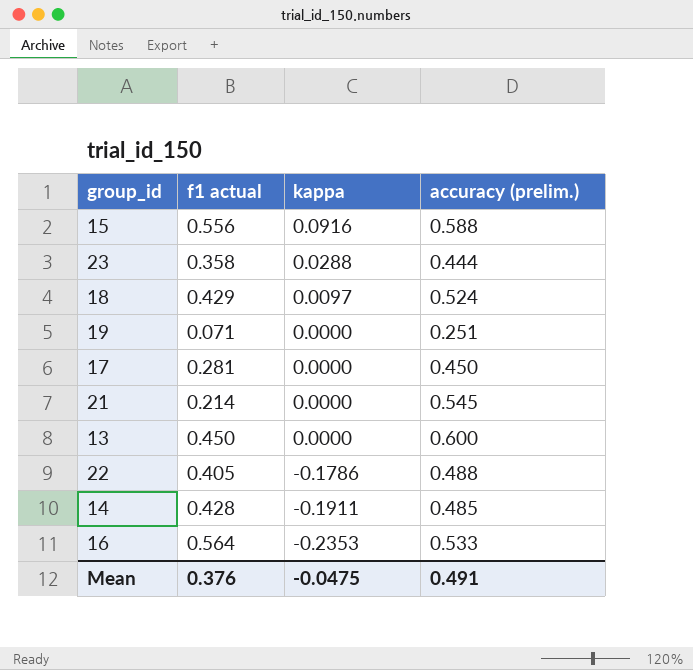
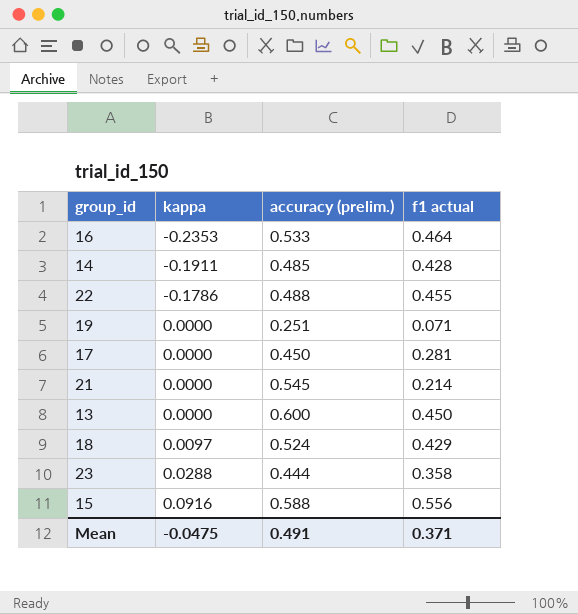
row order: kappa descending -> kappa ascending
column f1 actual | position: 2 -> 4
16 | f1 actual: 0.564 -> 0.464
22 | f1 actual: 0.405 -> 0.455
Mean | f1 actual: 0.376 -> 0.371

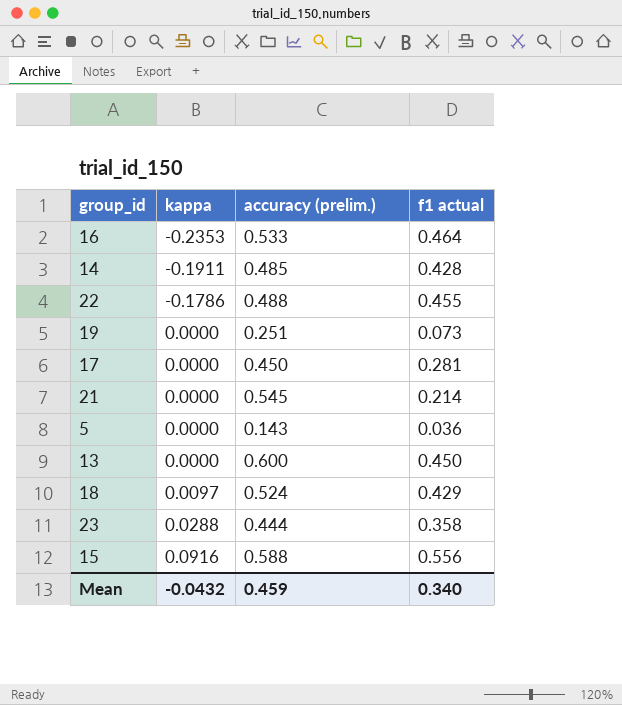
19 | f1 actual: 0.071 -> 0.073
row 5: none -> 0.0000 | 0.143 | 0.036
Mean | kappa: -0.0475 -> -0.0432
Mean | accuracy (prelim.): 0.491 -> 0.459
Mean | f1 actual: 0.371 -> 0.340

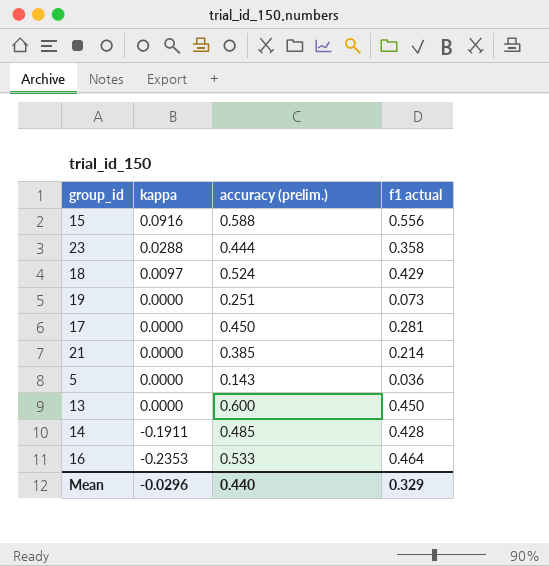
row order: kappa ascending -> kappa descending
row 22: -0.1786 | 0.488 | 0.455 -> none
21 | accuracy (prelim.): 0.545 -> 0.385
Mean | kappa: -0.0432 -> -0.0296
Mean | accuracy (prelim.): 0.459 -> 0.440
Mean | f1 actual: 0.340 -> 0.329

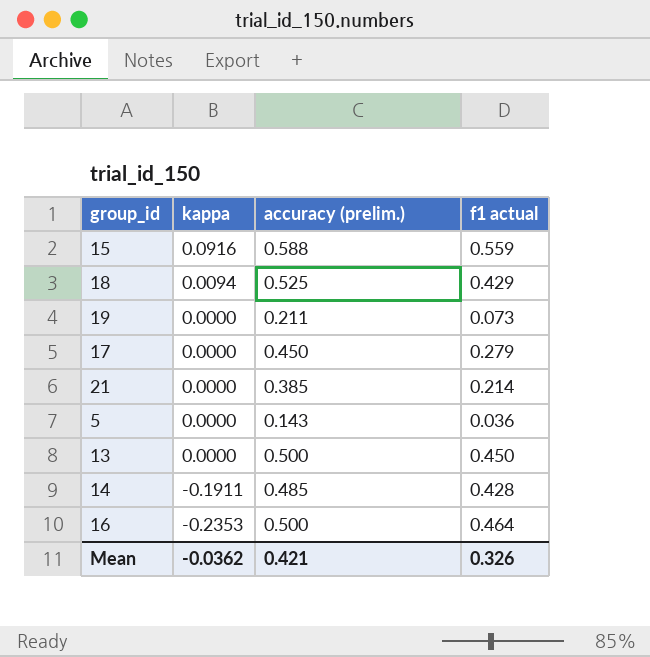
row 23: 0.0288 | 0.444 | 0.358 -> none
15 | f1 actual: 0.556 -> 0.559
18 | kappa: 0.0097 -> 0.0094
18 | accuracy (prelim.): 0.524 -> 0.525
19 | accuracy (prelim.): 0.251 -> 0.211
17 | f1 actual: 0.281 -> 0.279
13 | accuracy (prelim.): 0.600 -> 0.500
16 | accuracy (prelim.): 0.533 -> 0.500
Mean | kappa: -0.0296 -> -0.0362
Mean | accuracy (prelim.): 0.440 -> 0.421
Mean | f1 actual: 0.329 -> 0.326

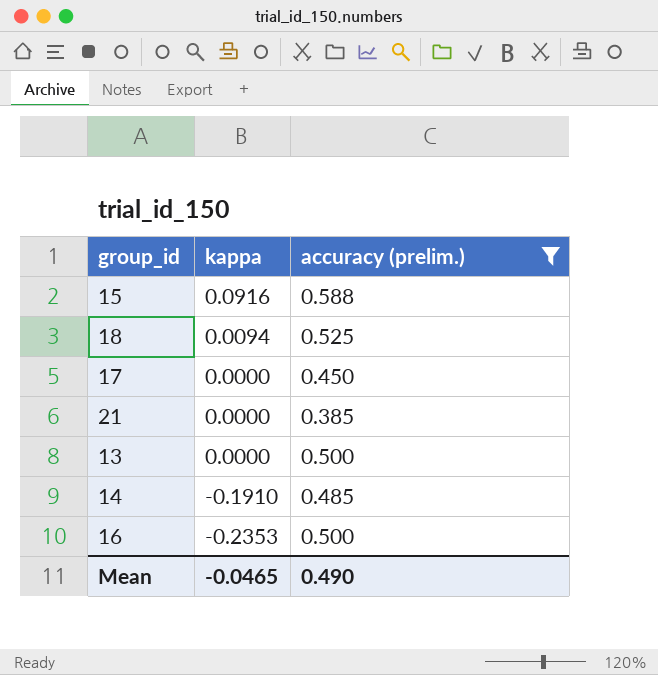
filter: none -> accuracy (prelim.) >= 0.385
column f1 actual | position: 4 -> none
14 | kappa: -0.1911 -> -0.1910
Mean | kappa: -0.0362 -> -0.0465
Mean | accuracy (prelim.): 0.421 -> 0.490

